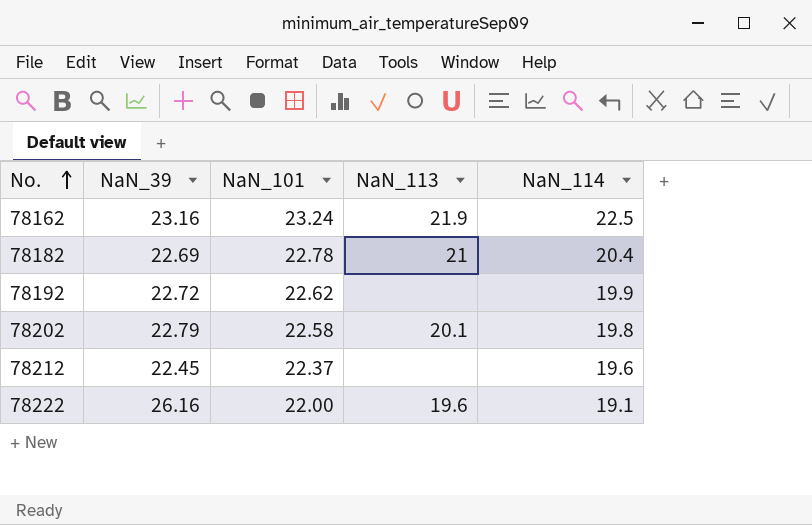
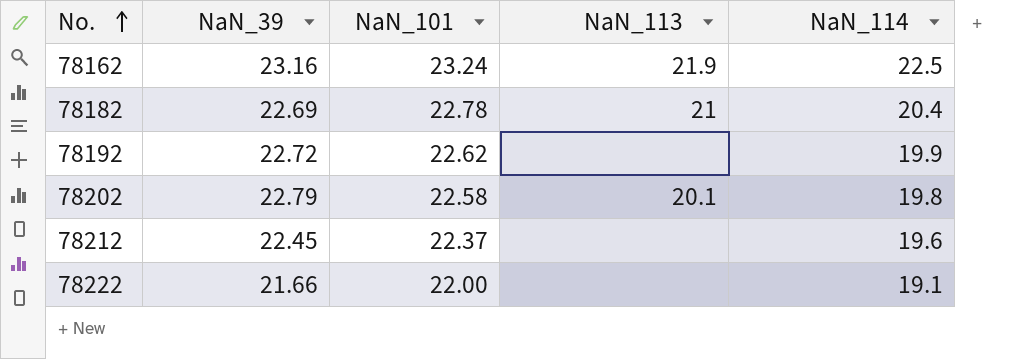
78222 | NaN_39: 26.16 -> 21.66
78222 | NaN_113: 19.6 -> none

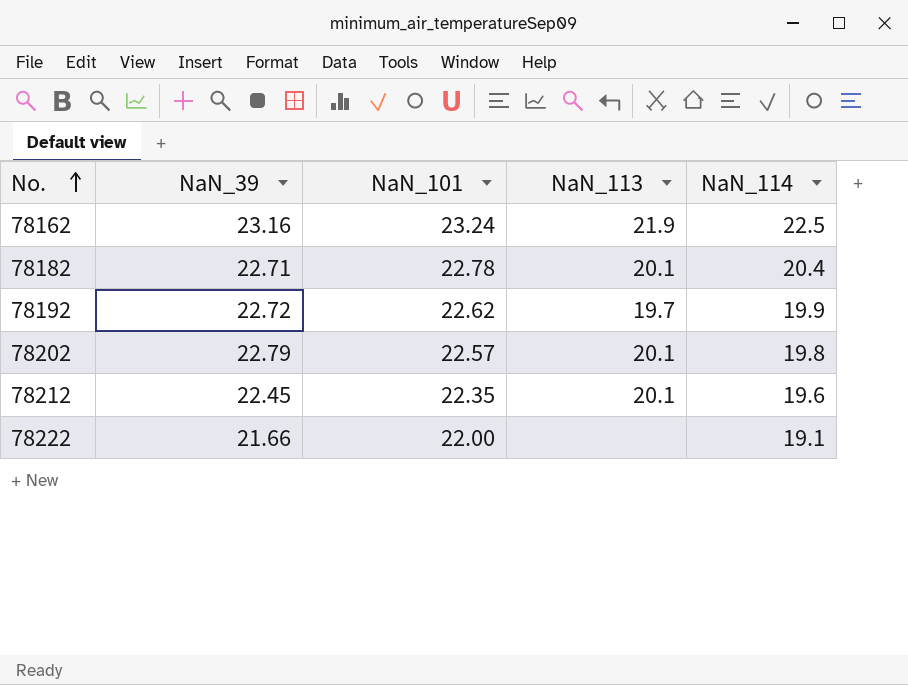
78182 | NaN_39: 22.69 -> 22.71
78182 | NaN_113: 21 -> 20.1
78192 | NaN_113: none -> 19.7
78202 | NaN_101: 22.58 -> 22.57
78212 | NaN_101: 22.37 -> 22.35
78212 | NaN_113: none -> 20.1

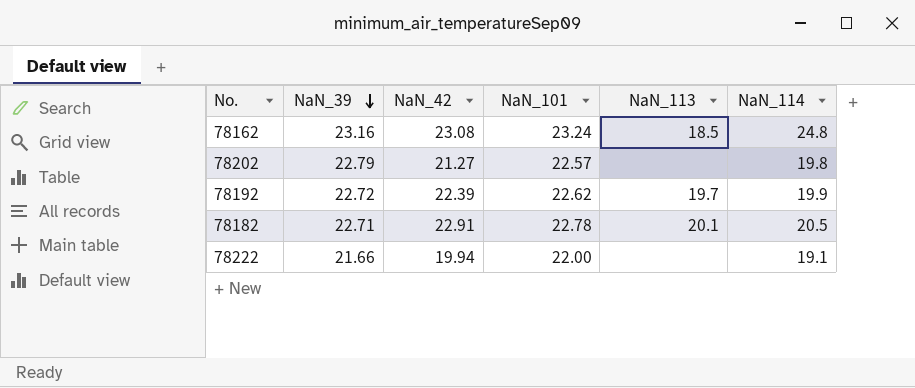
row order: No. ascending -> NaN_39 descending
column NaN_42 | position: none -> 3
row 78212: 22.45 | 22.35 | 20.1 | 19.6 -> none
78162 | NaN_113: 21.9 -> 18.5
78162 | NaN_114: 22.5 -> 24.8
78202 | NaN_113: 20.1 -> none
78182 | NaN_114: 20.4 -> 20.5

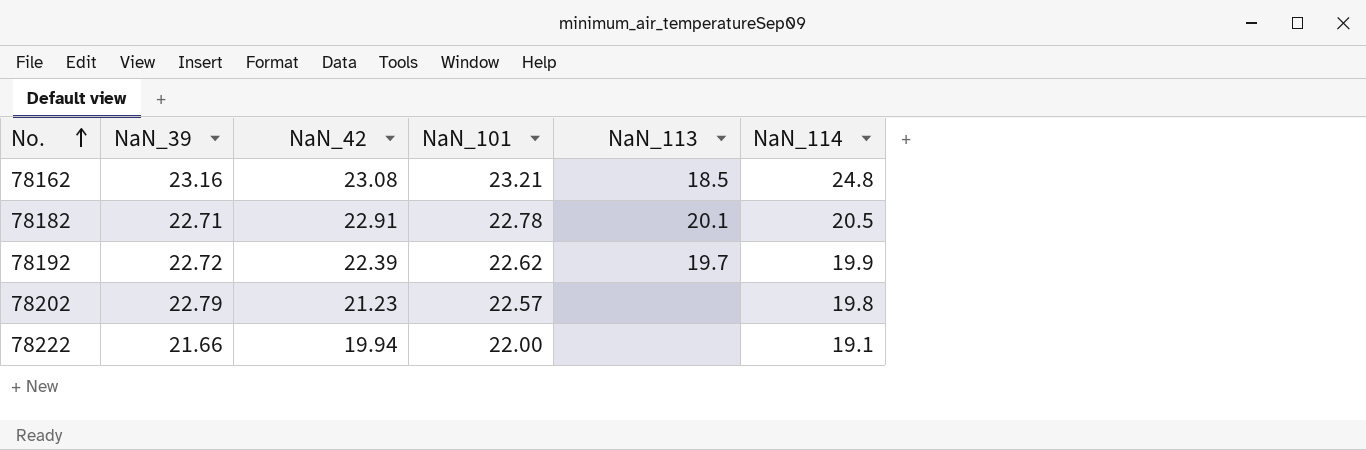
row order: NaN_39 descending -> No. ascending
78162 | NaN_101: 23.24 -> 23.21
78202 | NaN_42: 21.27 -> 21.23

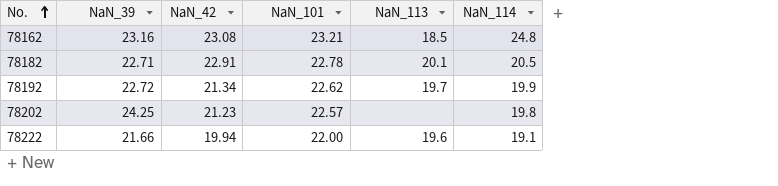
78192 | NaN_42: 22.39 -> 21.34
78202 | NaN_39: 22.79 -> 24.25
78222 | NaN_113: none -> 19.6

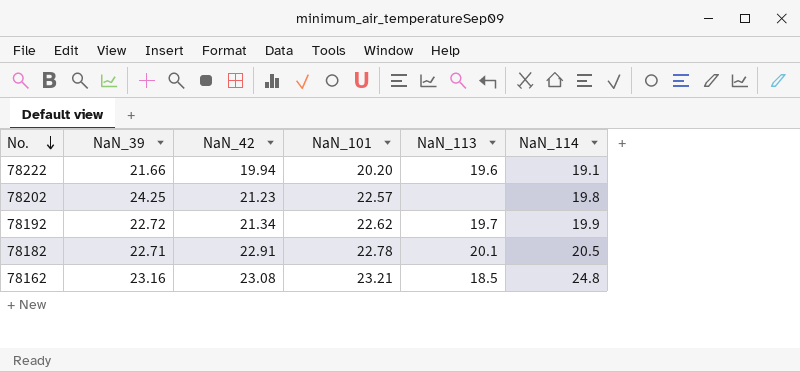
row order: No. ascending -> No. descending
78222 | NaN_101: 22.00 -> 20.20

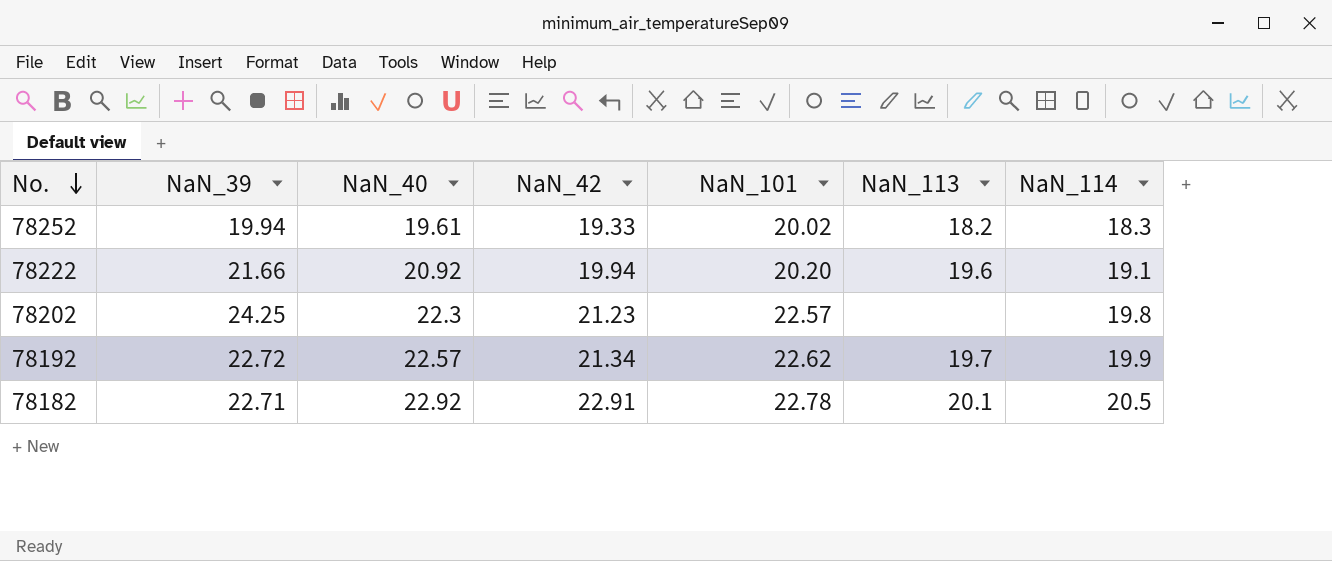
column NaN_40 | position: none -> 3
row 78162: 23.16 | 23.08 | 23.21 | 18.5 | 24.8 -> none
row 78252: none -> 19.94 | 19.61 | 19.33 | 20.02 | 18.2 | 18.3

